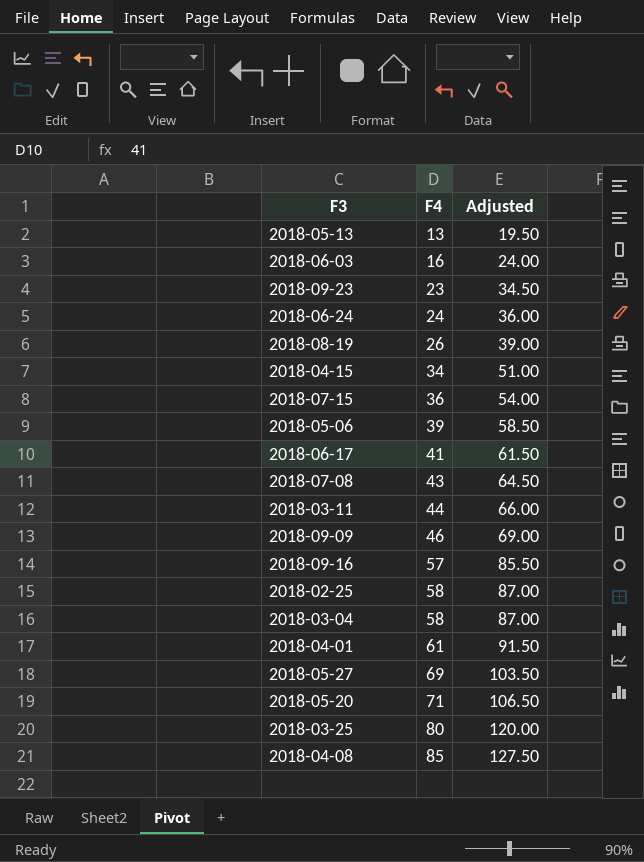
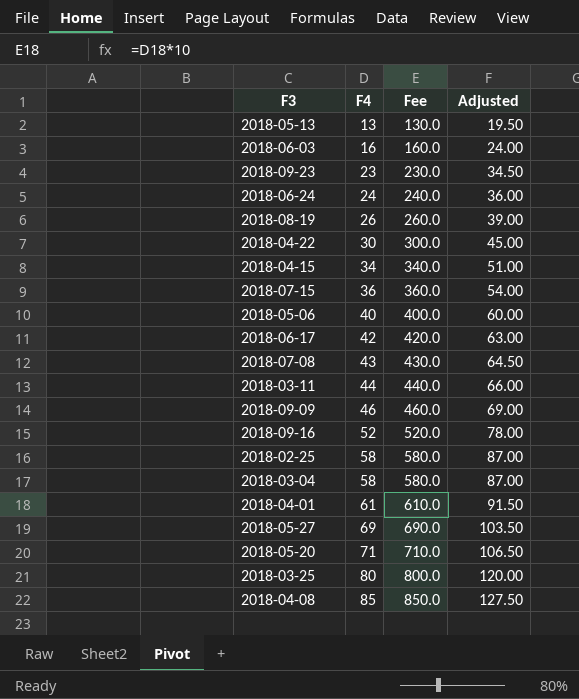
column Fee | formula: none -> [F4] * 10
row 2018-04-22: none -> 30 | 300.0 | 45.00
2018-05-06 | F4: 39 -> 40
2018-05-06 | Adjusted: 58.50 -> 60.00
2018-06-17 | F4: 41 -> 42
2018-06-17 | Adjusted: 61.50 -> 63.00
2018-09-16 | F4: 57 -> 52
2018-09-16 | Adjusted: 85.50 -> 78.00

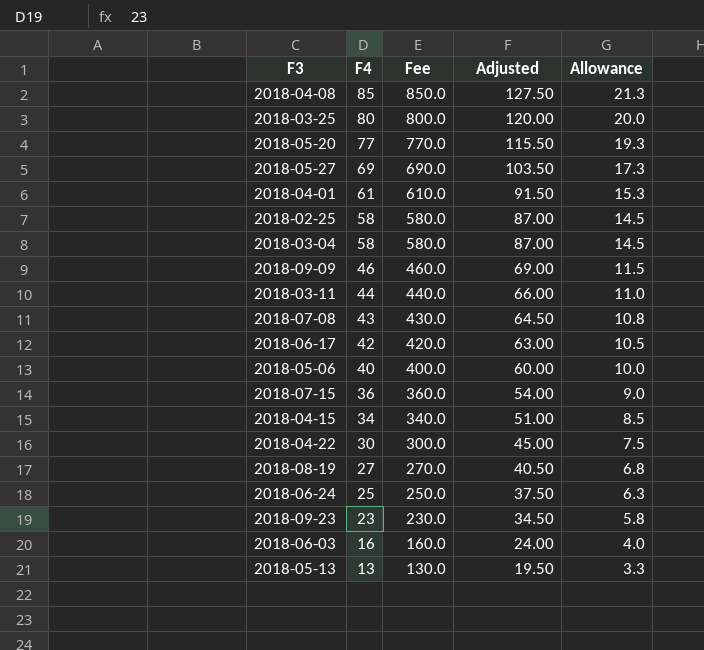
row order: F4 ascending -> F4 descending
column Allowance | formula: none -> [F4] * 0.25
row 2018-09-16: 52 | 520.0 | 78.00 -> none
2018-05-20 | F4: 71 -> 77
2018-05-20 | Fee: 710.0 -> 770.0
2018-05-20 | Adjusted: 106.50 -> 115.50
2018-08-19 | F4: 26 -> 27
2018-08-19 | Fee: 260.0 -> 270.0
2018-08-19 | Adjusted: 39.00 -> 40.50
2018-06-24 | F4: 24 -> 25
2018-06-24 | Fee: 240.0 -> 250.0
2018-06-24 | Adjusted: 36.00 -> 37.50

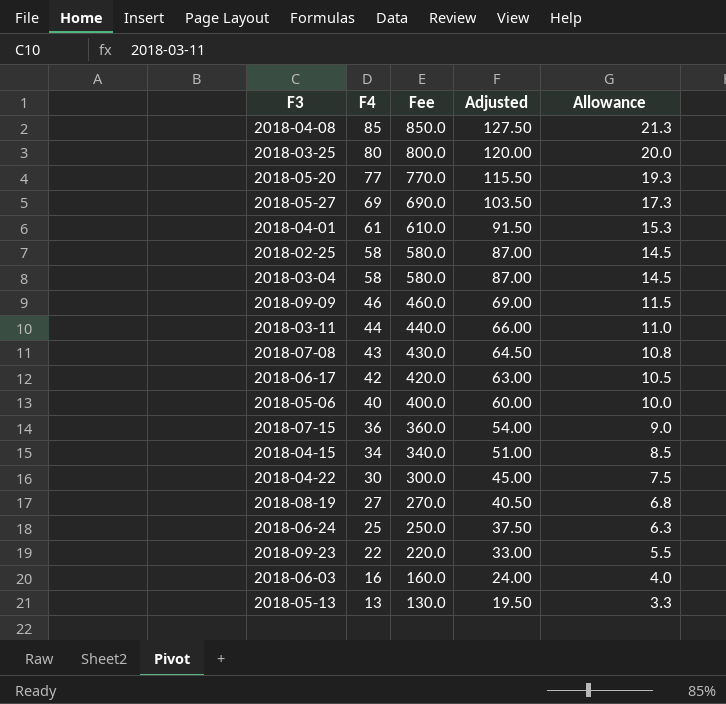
2018-09-23 | F4: 23 -> 22
2018-09-23 | Fee: 230.0 -> 220.0
2018-09-23 | Adjusted: 34.50 -> 33.00
2018-09-23 | Allowance: 5.8 -> 5.5

